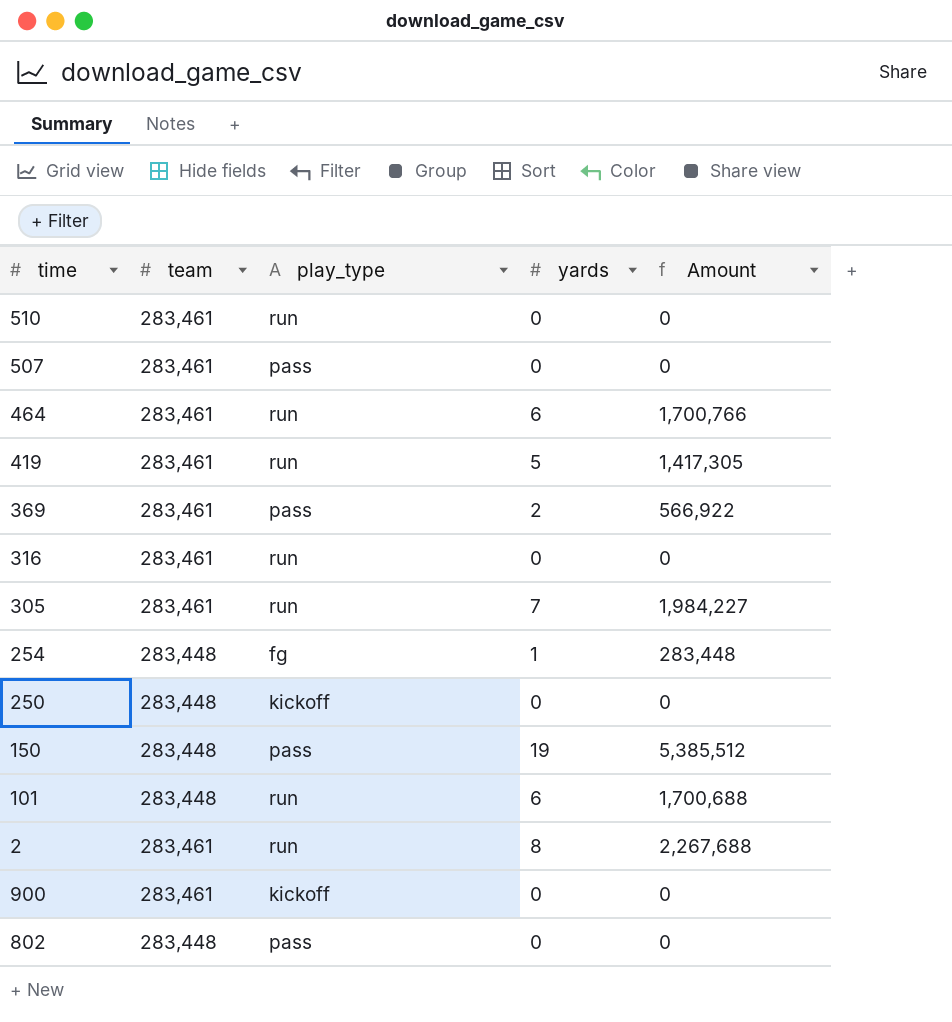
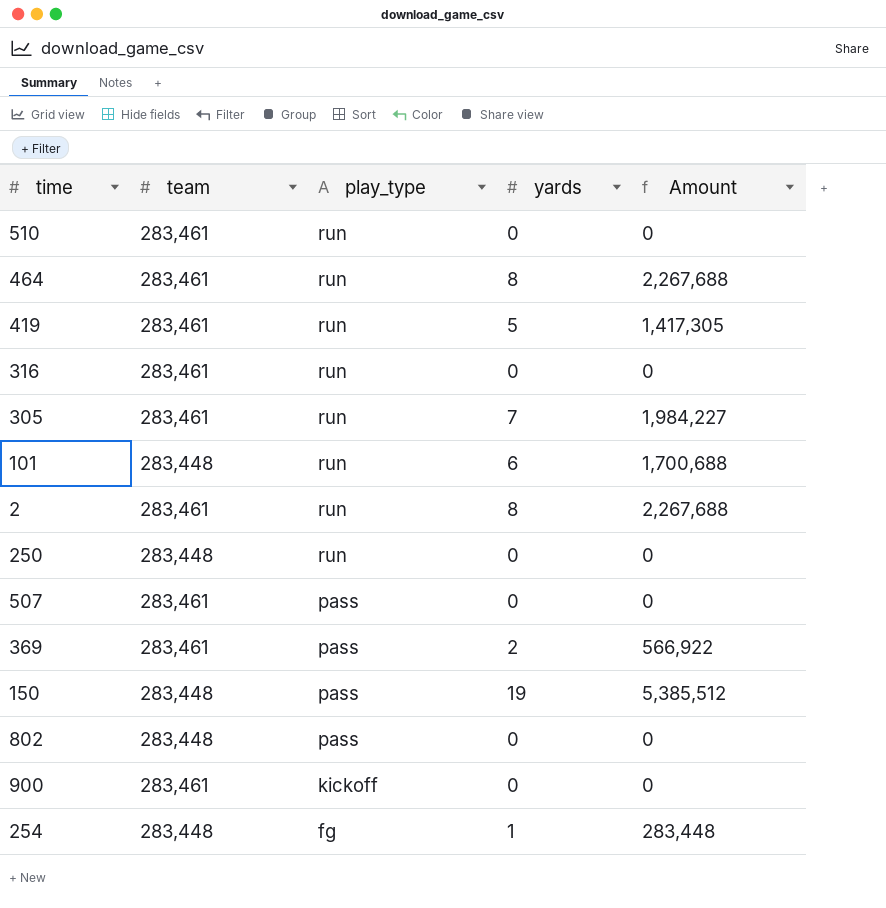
row order: none -> play_type descending
464 | yards: 6 -> 8
464 | Amount: 1,700,766 -> 2,267,688
250 | play_type: kickoff -> run

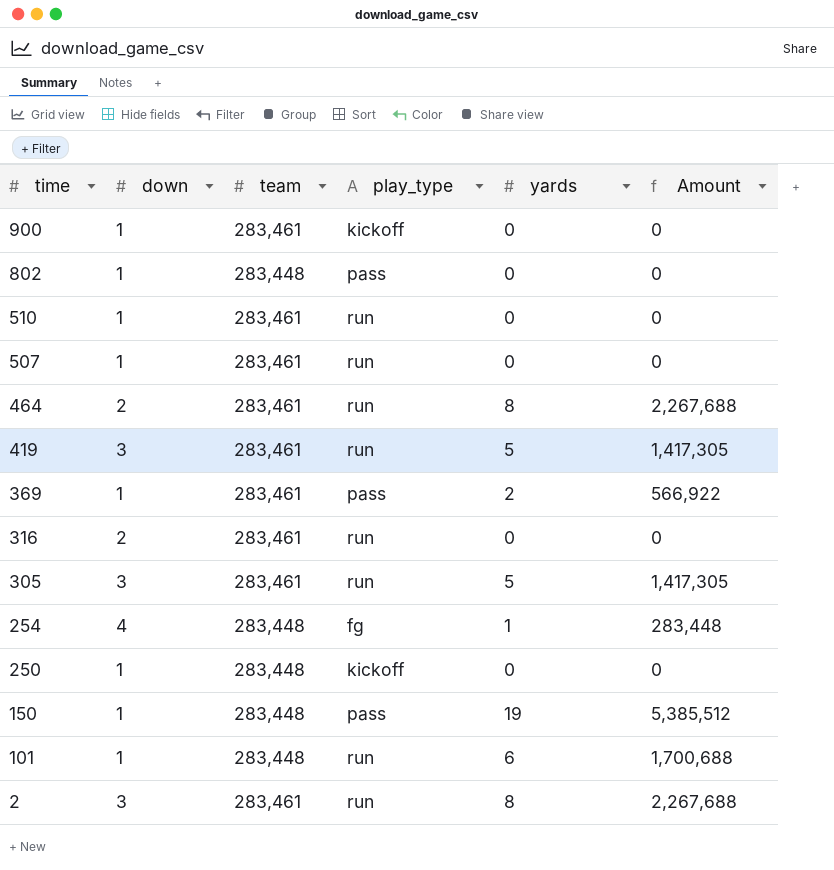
row order: play_type descending -> time descending
column down | position: none -> 2
507 | play_type: pass -> run
305 | yards: 7 -> 5
305 | Amount: 1,984,227 -> 1,417,305
250 | play_type: run -> kickoff

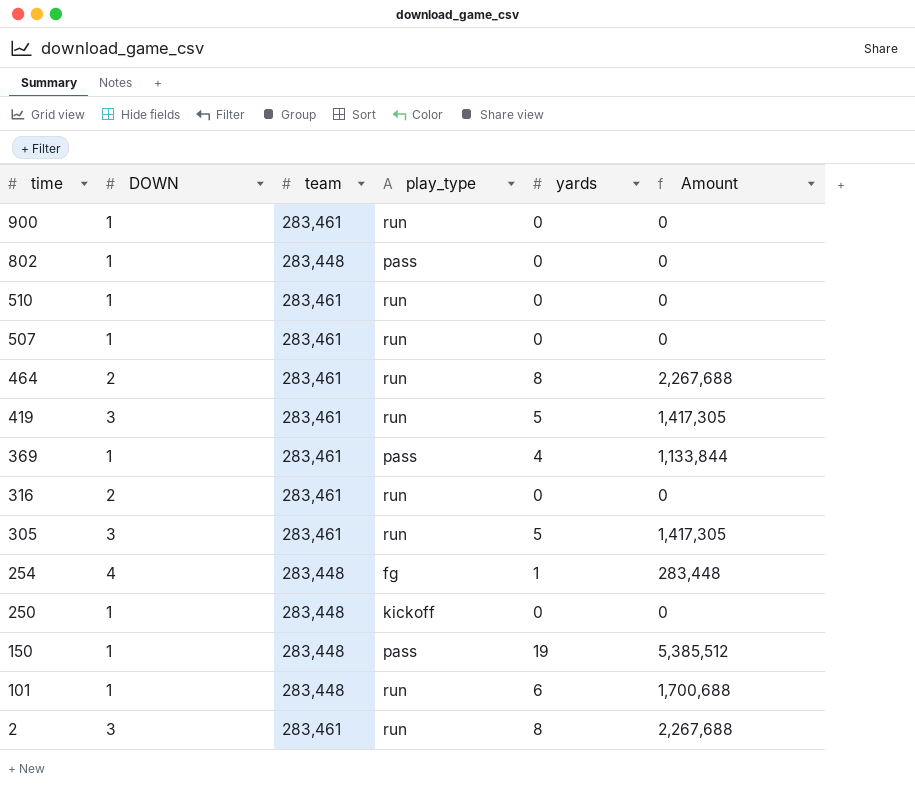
column name: down -> DOWN
900 | play_type: kickoff -> run
369 | yards: 2 -> 4
369 | Amount: 566,922 -> 1,133,844

